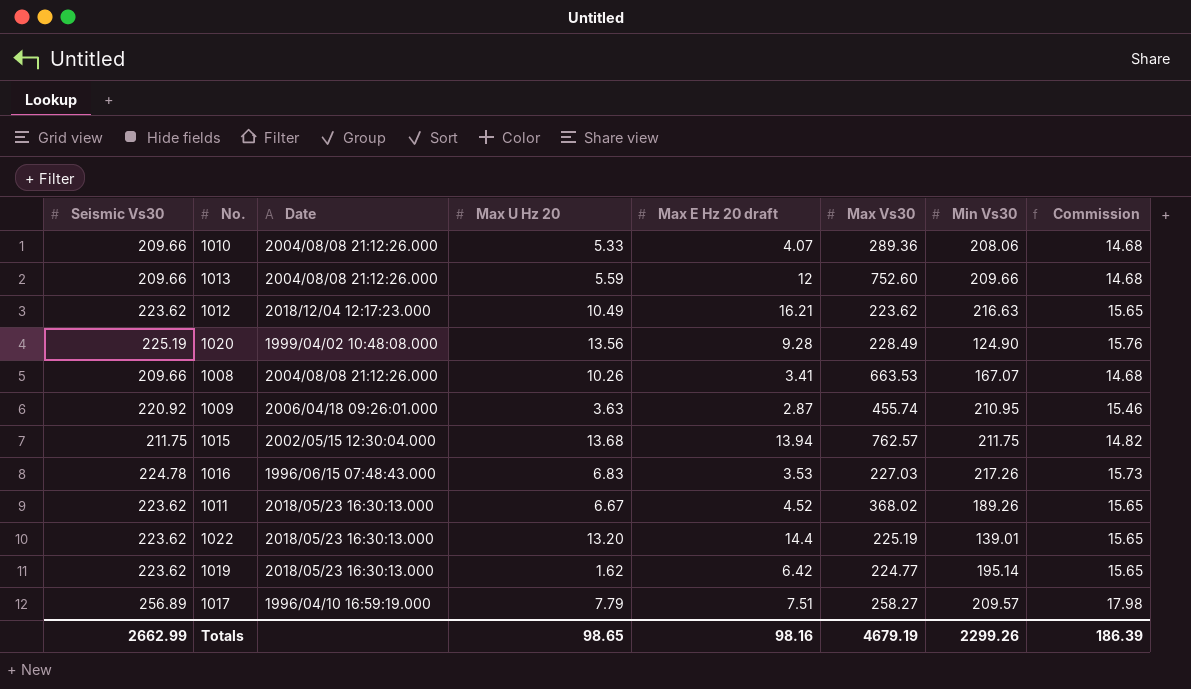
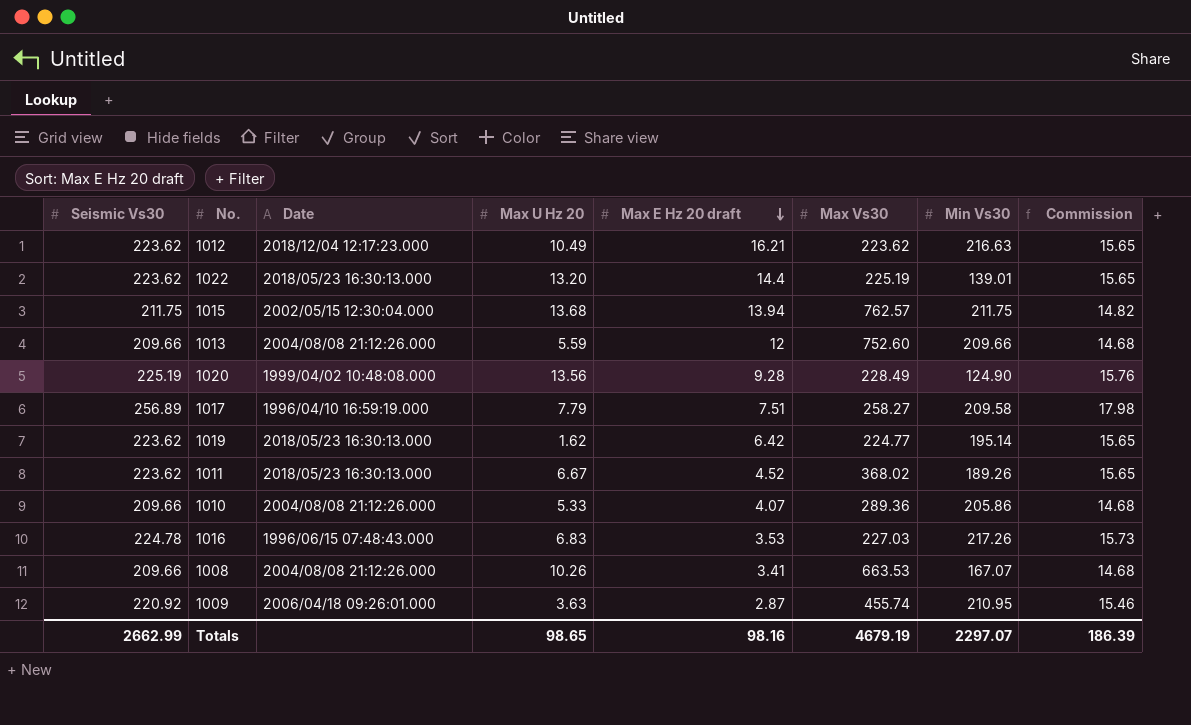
row order: none -> Max E Hz 20 draft descending
1017 | Min Vs30: 209.57 -> 209.58
1010 | Min Vs30: 208.06 -> 205.86
Totals | Min Vs30: 2299.26 -> 2297.07

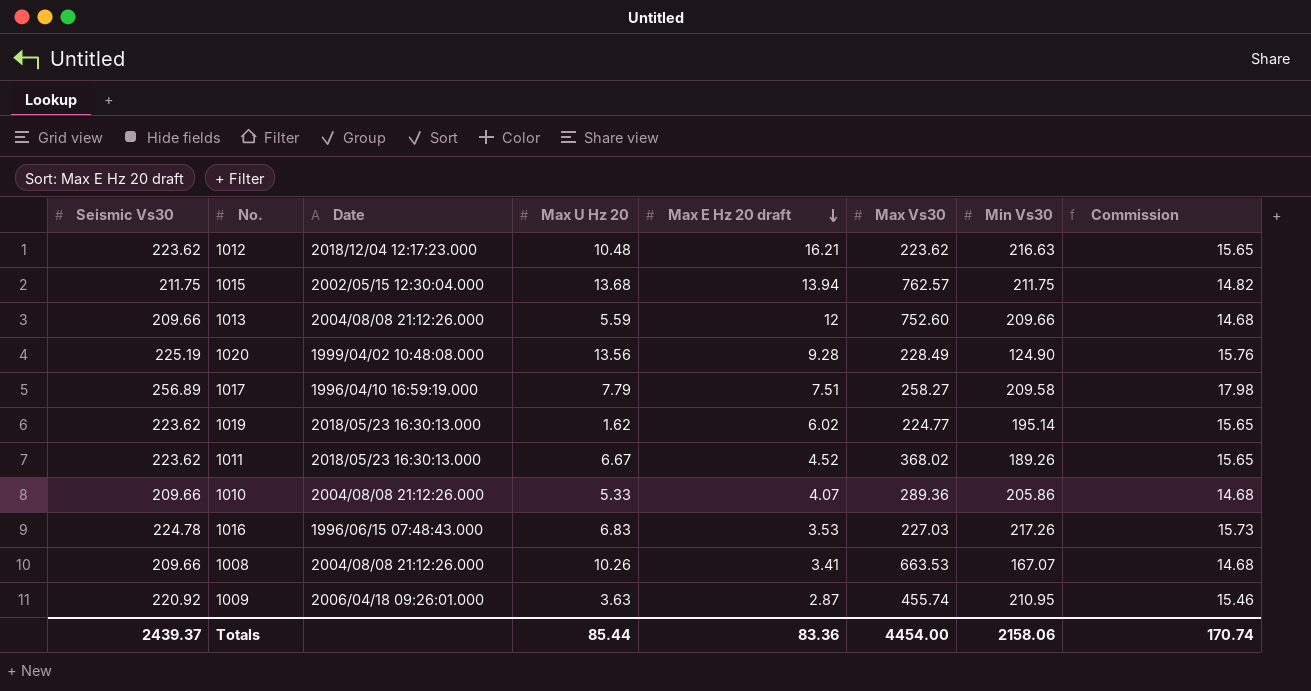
row 1022: 223.62 | 2018/05/23 16:30:13.000 | 13.20 | 14.4 | 225.19 | 139.01 | 15.65 -> none
1012 | Max U Hz 20: 10.49 -> 10.48
1019 | Max E Hz 20 draft: 6.42 -> 6.02
Totals | Seismic Vs30: 2662.99 -> 2439.37
Totals | Max U Hz 20: 98.65 -> 85.44
Totals | Max E Hz 20 draft: 98.16 -> 83.36
Totals | Max Vs30: 4679.19 -> 4454.00
Totals | Min Vs30: 2297.07 -> 2158.06
Totals | Commission: 186.39 -> 170.74

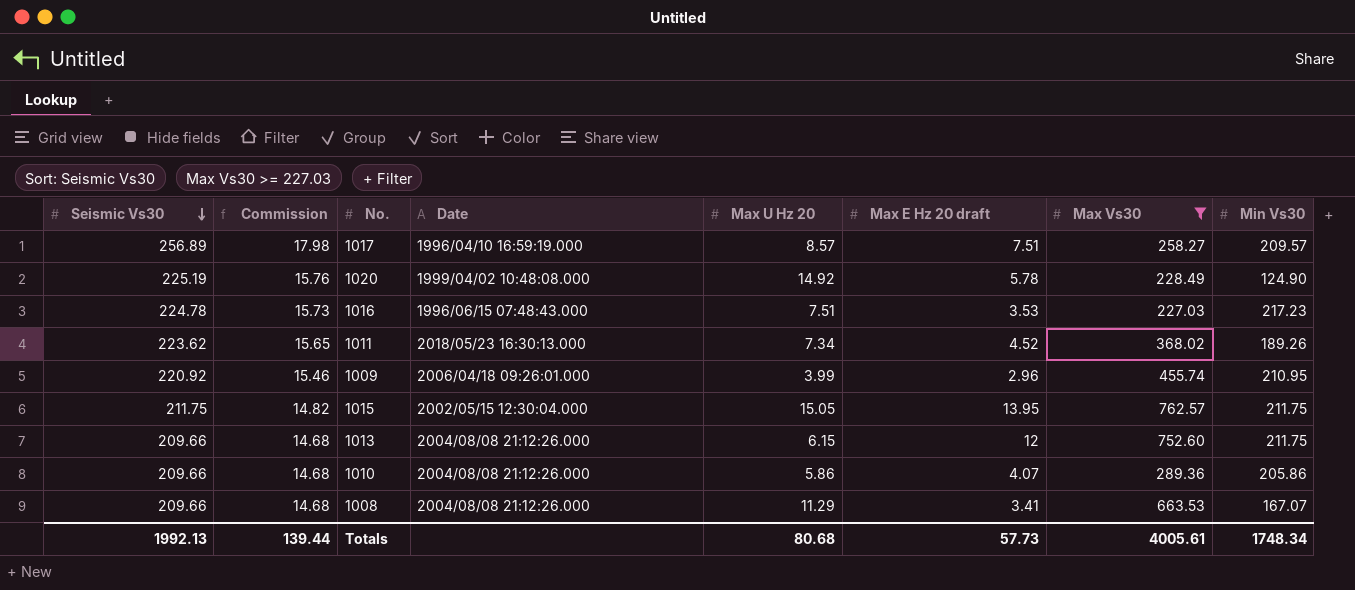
filter: none -> Max Vs30 >= 227.03
row order: Max E Hz 20 draft descending -> Seismic Vs30 descending
column Commission | position: 8 -> 2
1017 | Max U Hz 20: 7.79 -> 8.57
1017 | Min Vs30: 209.58 -> 209.57
1020 | Max U Hz 20: 13.56 -> 14.92
1020 | Max E Hz 20 draft: 9.28 -> 5.78
1016 | Max U Hz 20: 6.83 -> 7.51
1016 | Min Vs30: 217.26 -> 217.23
1011 | Max U Hz 20: 6.67 -> 7.34
1009 | Max U Hz 20: 3.63 -> 3.99
1009 | Max E Hz 20 draft: 2.87 -> 2.96
1015 | Max U Hz 20: 13.68 -> 15.05
1015 | Max E Hz 20 draft: 13.94 -> 13.95
1013 | Max U Hz 20: 5.59 -> 6.15
1013 | Min Vs30: 209.66 -> 211.75
1010 | Max U Hz 20: 5.33 -> 5.86
1008 | Max U Hz 20: 10.26 -> 11.29
Totals | Seismic Vs30: 2439.37 -> 1992.13
Totals | Commission: 170.74 -> 139.44
Totals | Max U Hz 20: 85.44 -> 80.68
Totals | Max E Hz 20 draft: 83.36 -> 57.73
Totals | Max Vs30: 4454.00 -> 4005.61
Totals | Min Vs30: 2158.06 -> 1748.34

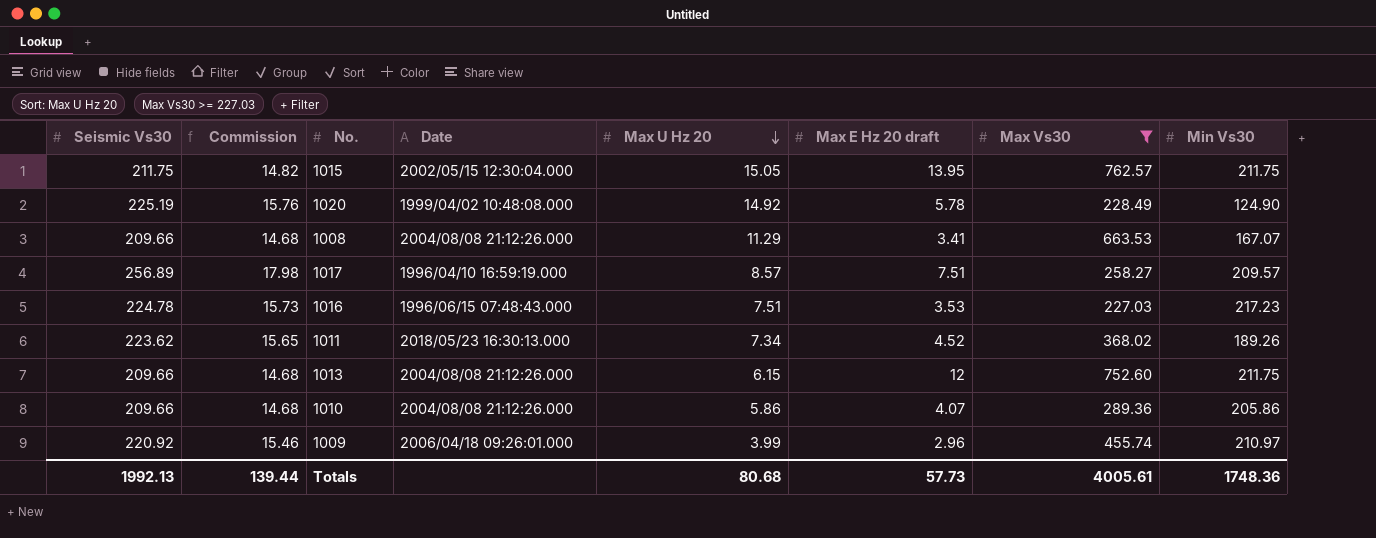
row order: Seismic Vs30 descending -> Max U Hz 20 descending
1009 | Min Vs30: 210.95 -> 210.97
Totals | Min Vs30: 1748.34 -> 1748.36

